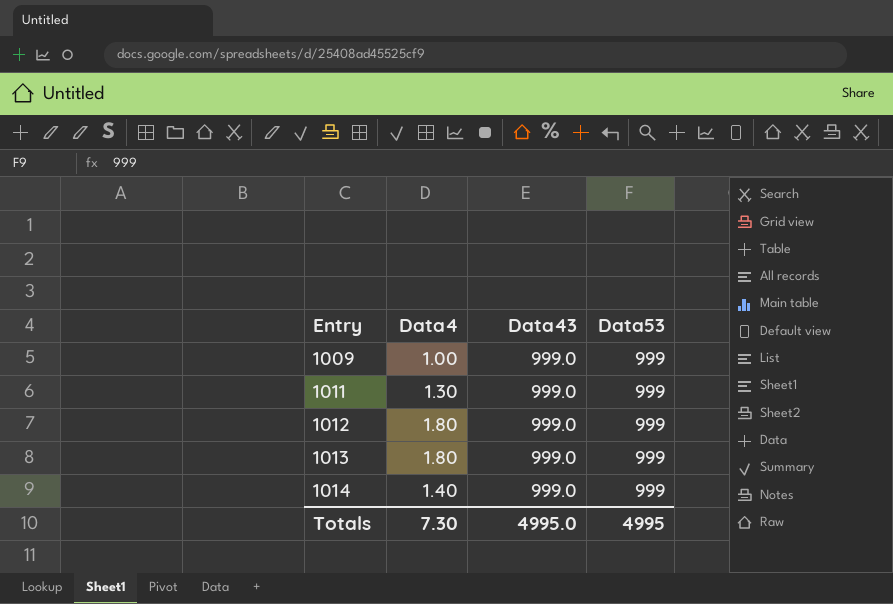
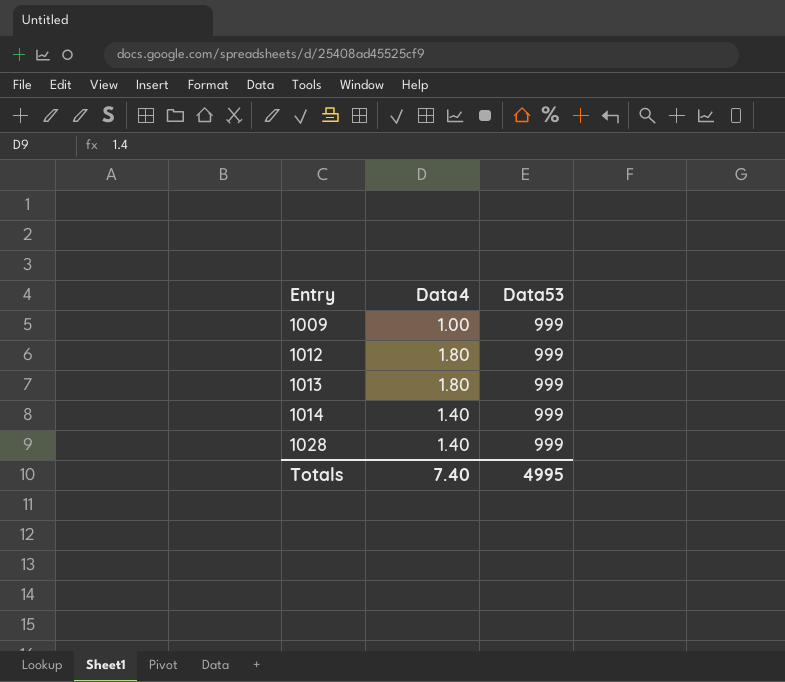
column Data43 | position: 3 -> none
row 1011: 1.30 | 999.0 | 999 -> none
row 1028: none -> 1.40 | 999
Totals | Data4: 7.30 -> 7.40

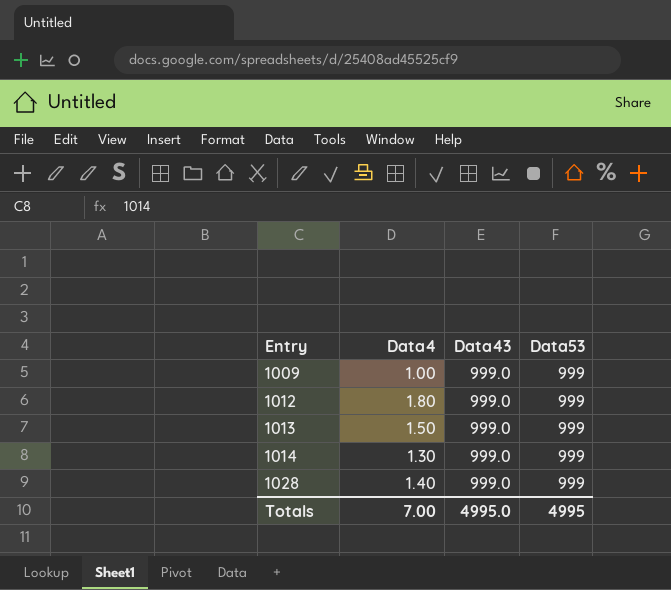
column Data43 | position: none -> 3
1013 | Data4: 1.80 -> 1.50
1014 | Data4: 1.40 -> 1.30
Totals | Data4: 7.40 -> 7.00

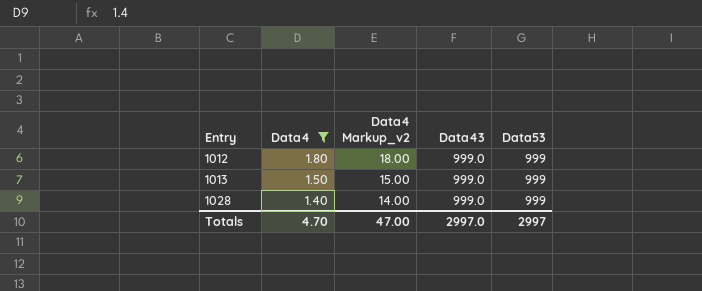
filter: none -> Data4 >= 1.40
column Data4 Markup_v2 | formula: none -> [Data4] * 10
Totals | Data4: 7.00 -> 4.70
Totals | Data43: 4995.0 -> 2997.0
Totals | Data53: 4995 -> 2997

